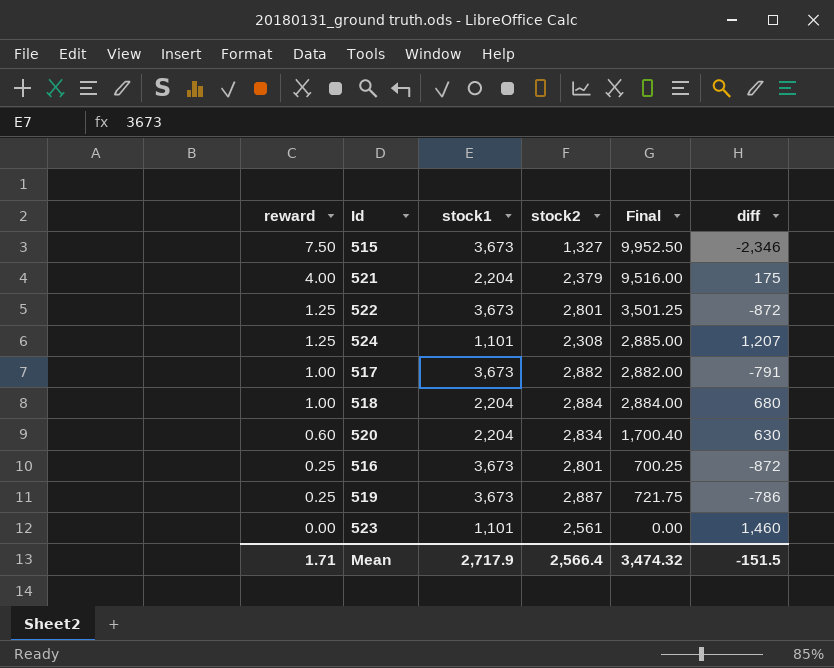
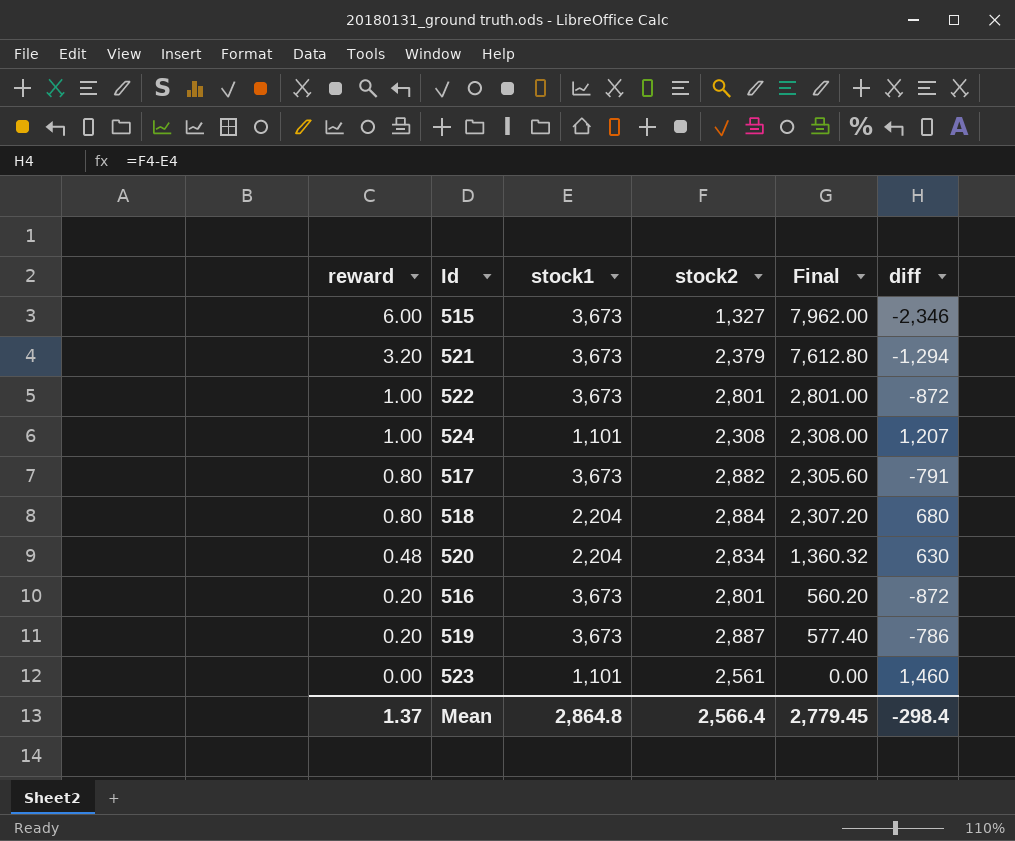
515 | reward: 7.50 -> 6.00
515 | Final: 9,952.50 -> 7,962.00
521 | reward: 4.00 -> 3.20
521 | stock1: 2,204 -> 3,673
521 | Final: 9,516.00 -> 7,612.80
521 | diff: 175 -> -1,294
522 | reward: 1.25 -> 1.00
522 | Final: 3,501.25 -> 2,801.00
524 | reward: 1.25 -> 1.00
524 | Final: 2,885.00 -> 2,308.00
517 | reward: 1.00 -> 0.80
517 | Final: 2,882.00 -> 2,305.60
518 | reward: 1.00 -> 0.80
518 | Final: 2,884.00 -> 2,307.20
520 | reward: 0.60 -> 0.48
520 | Final: 1,700.40 -> 1,360.32
516 | reward: 0.25 -> 0.20
516 | Final: 700.25 -> 560.20
519 | reward: 0.25 -> 0.20
519 | Final: 721.75 -> 577.40
Mean | reward: 1.71 -> 1.37
Mean | stock1: 2,717.9 -> 2,864.8
Mean | Final: 3,474.32 -> 2,779.45
Mean | diff: -151.5 -> -298.4

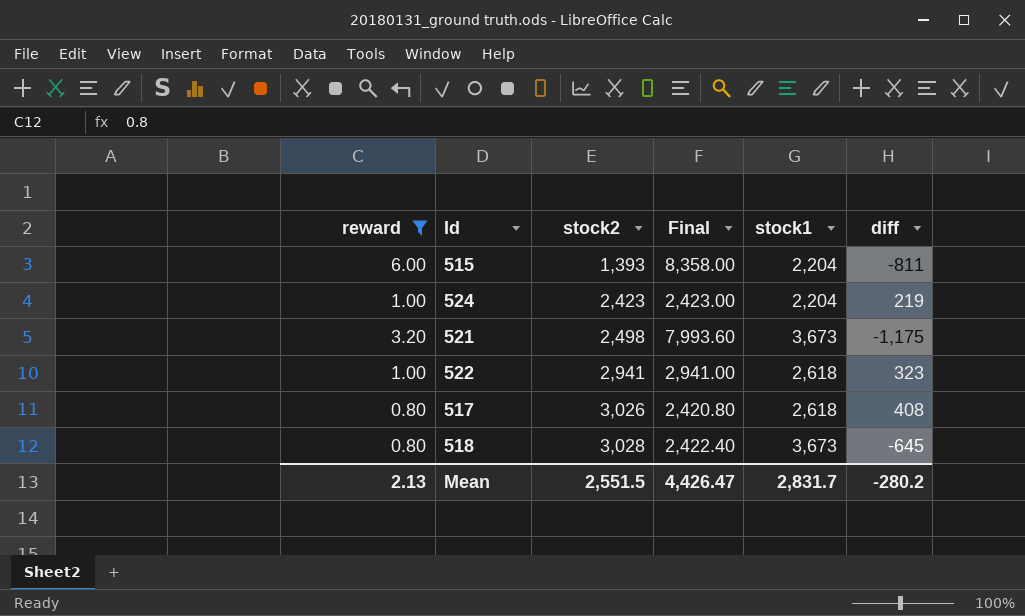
filter: none -> reward >= 0.80
row order: reward descending -> stock2 ascending
column stock1 | position: 3 -> 5
515 | stock2: 1,327 -> 1,393
515 | Final: 7,962.00 -> 8,358.00
515 | stock1: 3,673 -> 2,204
515 | diff: -2,346 -> -811
524 | stock2: 2,308 -> 2,423
524 | Final: 2,308.00 -> 2,423.00
524 | stock1: 1,101 -> 2,204
524 | diff: 1,207 -> 219
521 | stock2: 2,379 -> 2,498
521 | Final: 7,612.80 -> 7,993.60
521 | diff: -1,294 -> -1,175
522 | stock2: 2,801 -> 2,941
522 | Final: 2,801.00 -> 2,941.00
522 | stock1: 3,673 -> 2,618
522 | diff: -872 -> 323
517 | stock2: 2,882 -> 3,026
517 | Final: 2,305.60 -> 2,420.80
517 | stock1: 3,673 -> 2,618
517 | diff: -791 -> 408
518 | stock2: 2,884 -> 3,028
518 | Final: 2,307.20 -> 2,422.40
518 | stock1: 2,204 -> 3,673
518 | diff: 680 -> -645
Mean | reward: 1.37 -> 2.13
Mean | stock2: 2,566.4 -> 2,551.5
Mean | Final: 2,779.45 -> 4,426.47
Mean | stock1: 2,864.8 -> 2,831.7
Mean | diff: -298.4 -> -280.2

